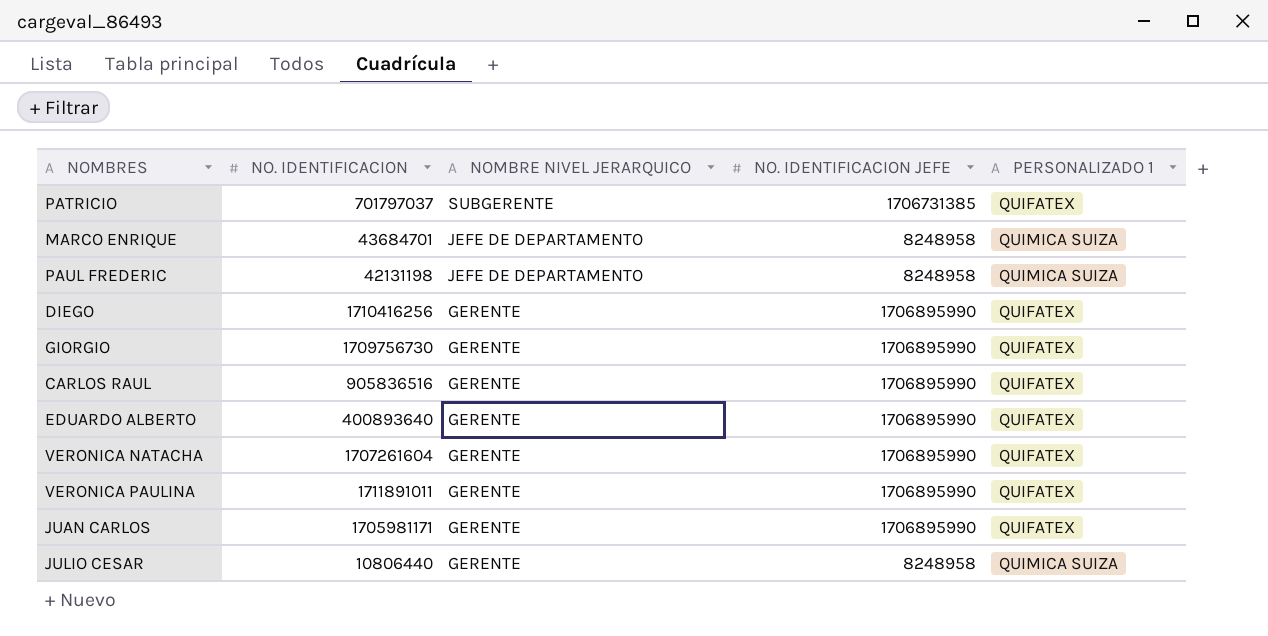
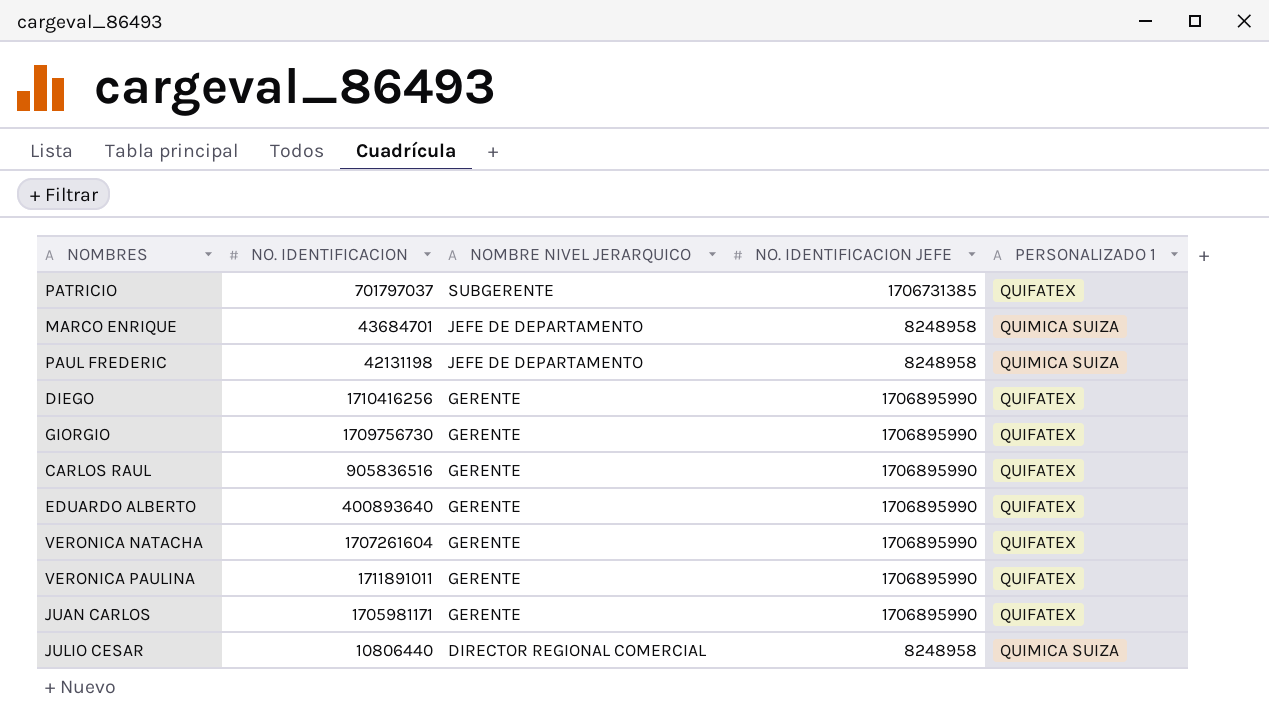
JULIO CESAR | NOMBRE NIVEL JERARQUICO: GERENTE -> DIRECTOR REGIONAL COMERCIAL

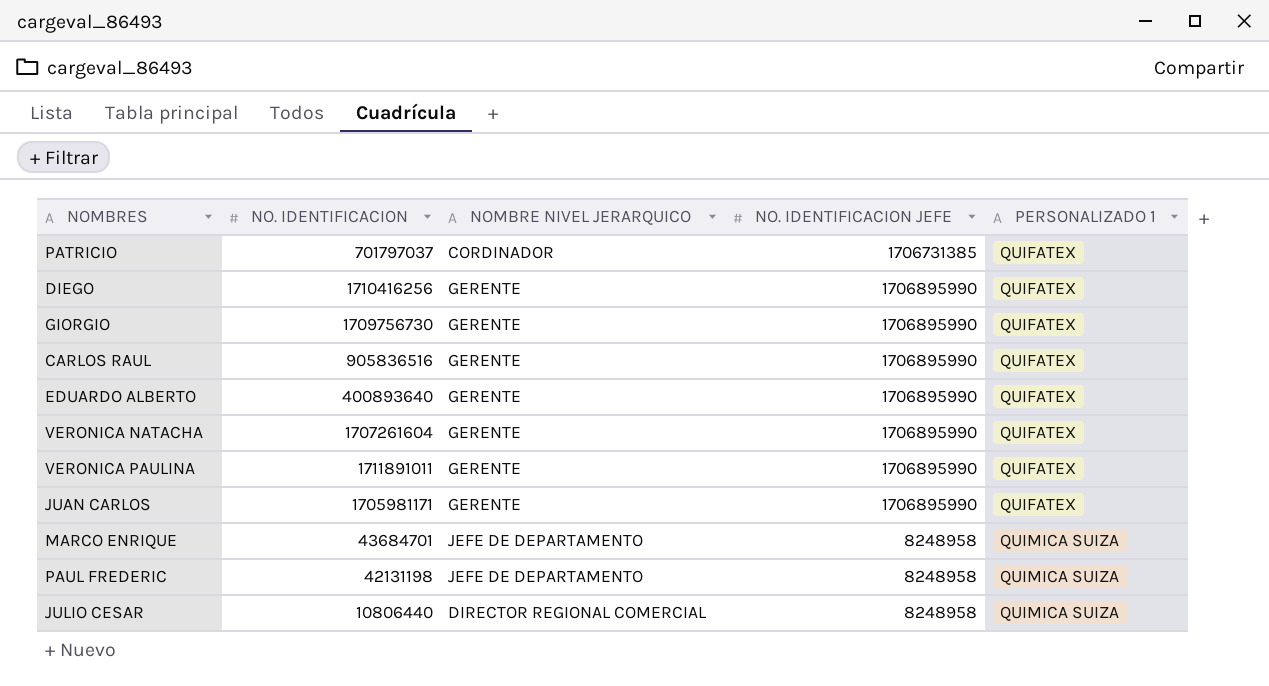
row order: NOMBRE NIVEL JERARQUICO descending -> PERSONALIZADO 1 ascending
PATRICIO | NOMBRE NIVEL JERARQUICO: SUBGERENTE -> CORDINADOR

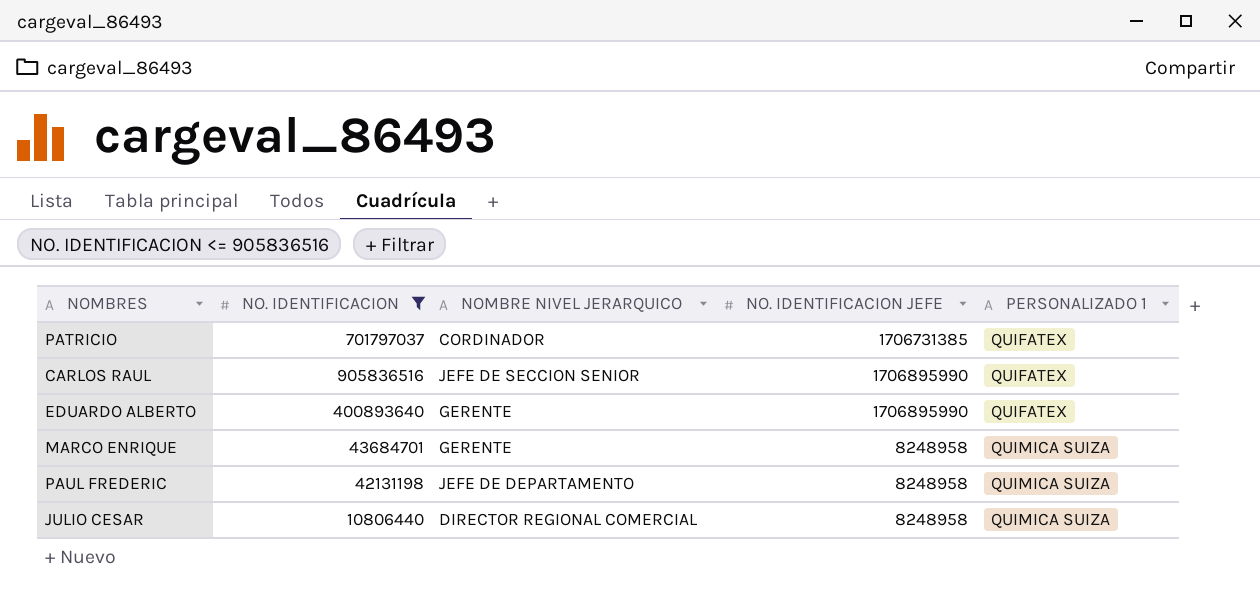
filter: none -> NO. IDENTIFICACION <= 905836516
CARLOS RAUL | NOMBRE NIVEL JERARQUICO: GERENTE -> JEFE DE SECCION SENIOR
MARCO ENRIQUE | NOMBRE NIVEL JERARQUICO: JEFE DE DEPARTAMENTO -> GERENTE

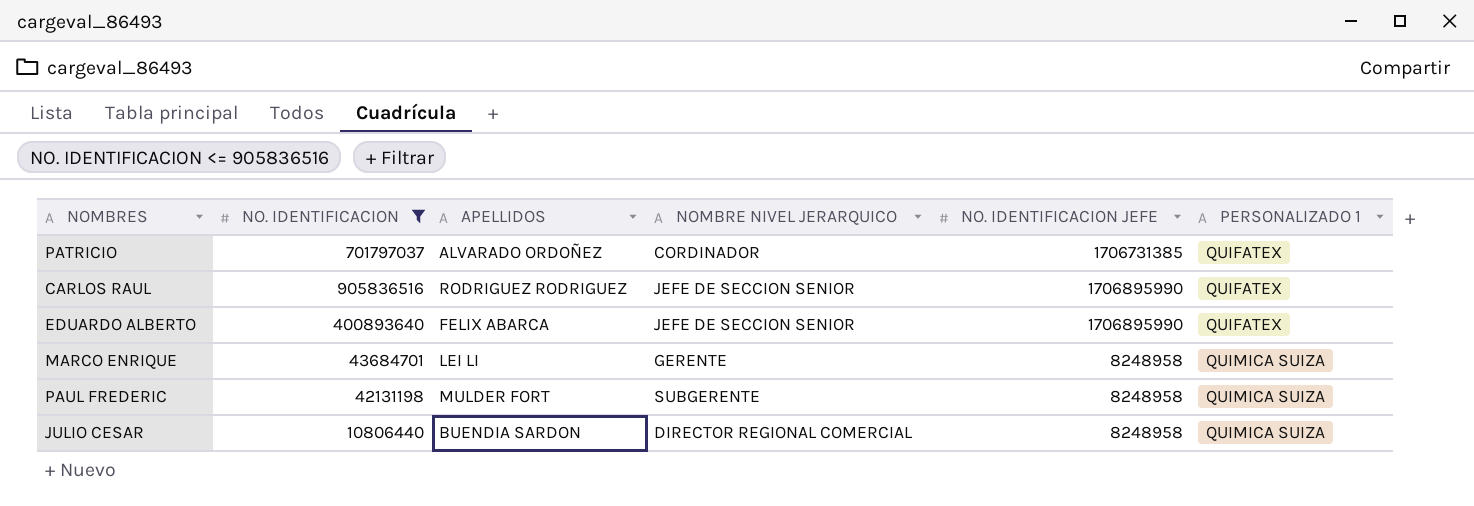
column APELLIDOS | position: none -> 3
EDUARDO ALBERTO | NOMBRE NIVEL JERARQUICO: GERENTE -> JEFE DE SECCION SENIOR
PAUL FREDERIC | NOMBRE NIVEL JERARQUICO: JEFE DE DEPARTAMENTO -> SUBGERENTE

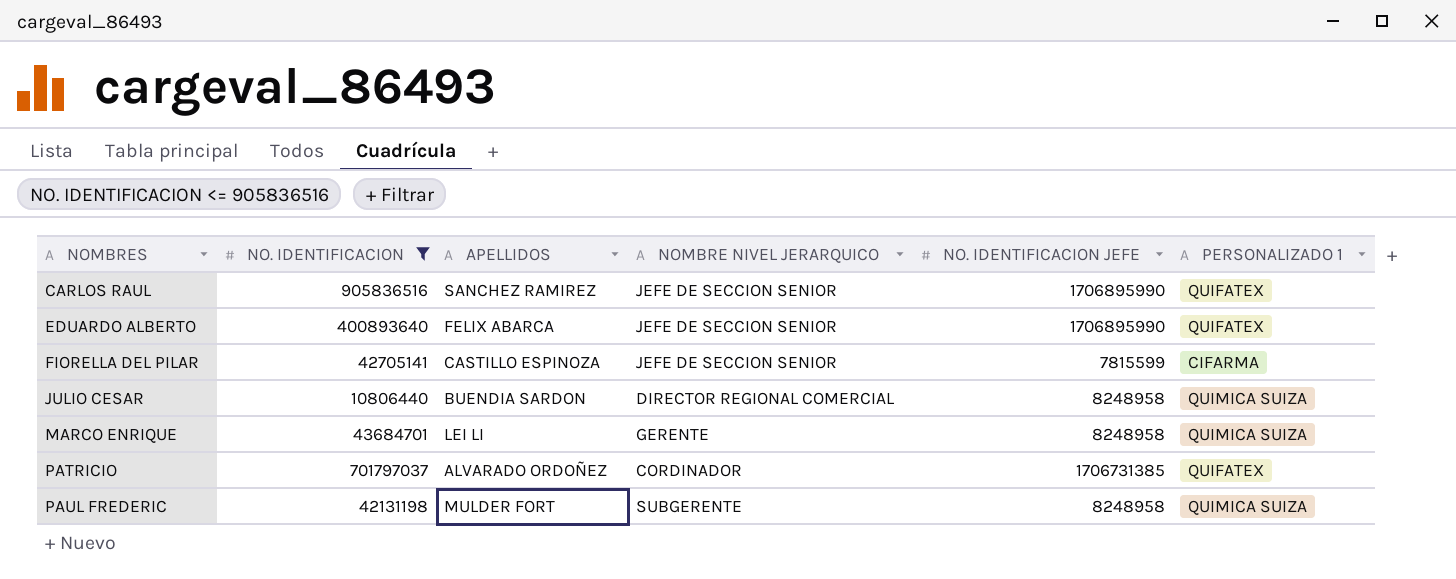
row order: PERSONALIZADO 1 ascending -> NOMBRES ascending
CARLOS RAUL | APELLIDOS: RODRIGUEZ RODRIGUEZ -> SANCHEZ RAMIREZ
row FIORELLA DEL PILAR: none -> 42705141 | CASTILLO ESPINOZA | JEFE DE SECCION SENIOR | 7815599 | CIFARMA

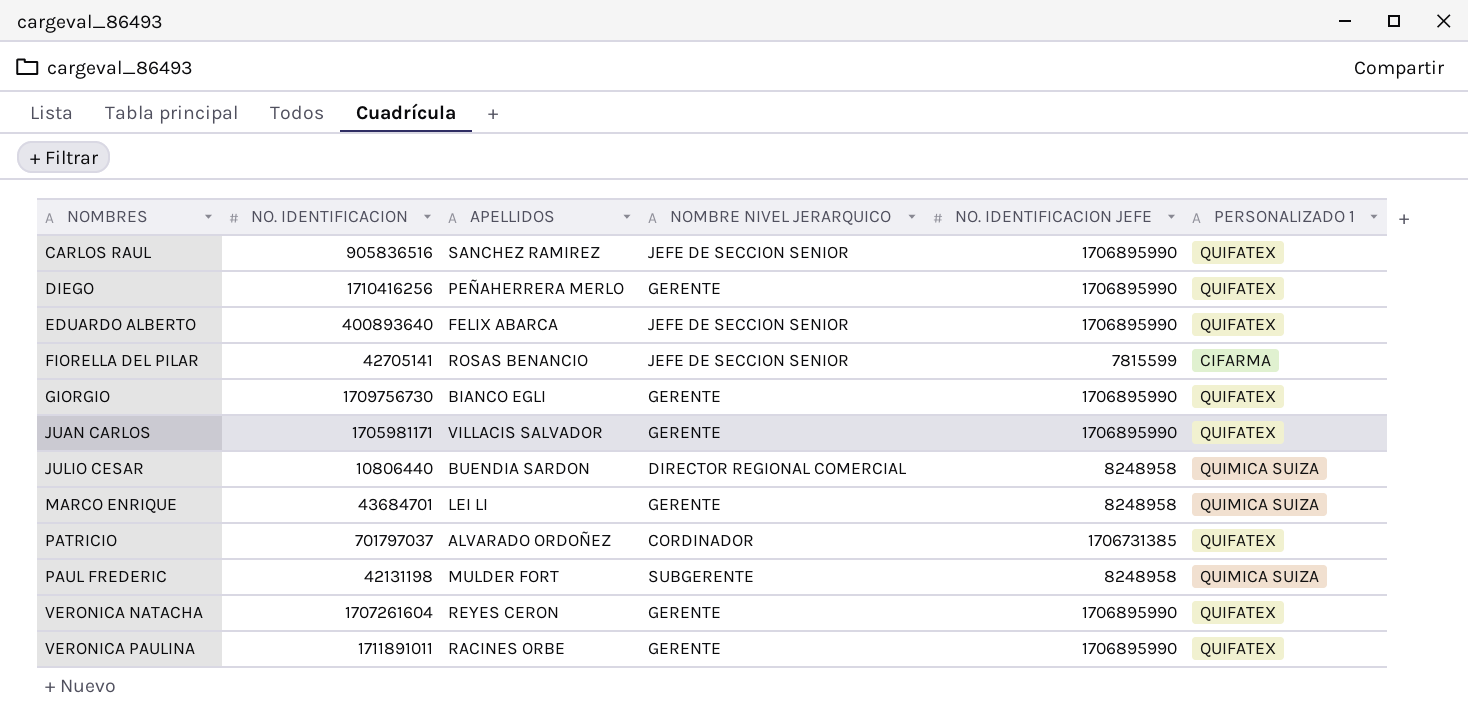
filter: NO. IDENTIFICACION <= 905836516 -> none
FIORELLA DEL PILAR | APELLIDOS: CASTILLO ESPINOZA -> ROSAS BENANCIO

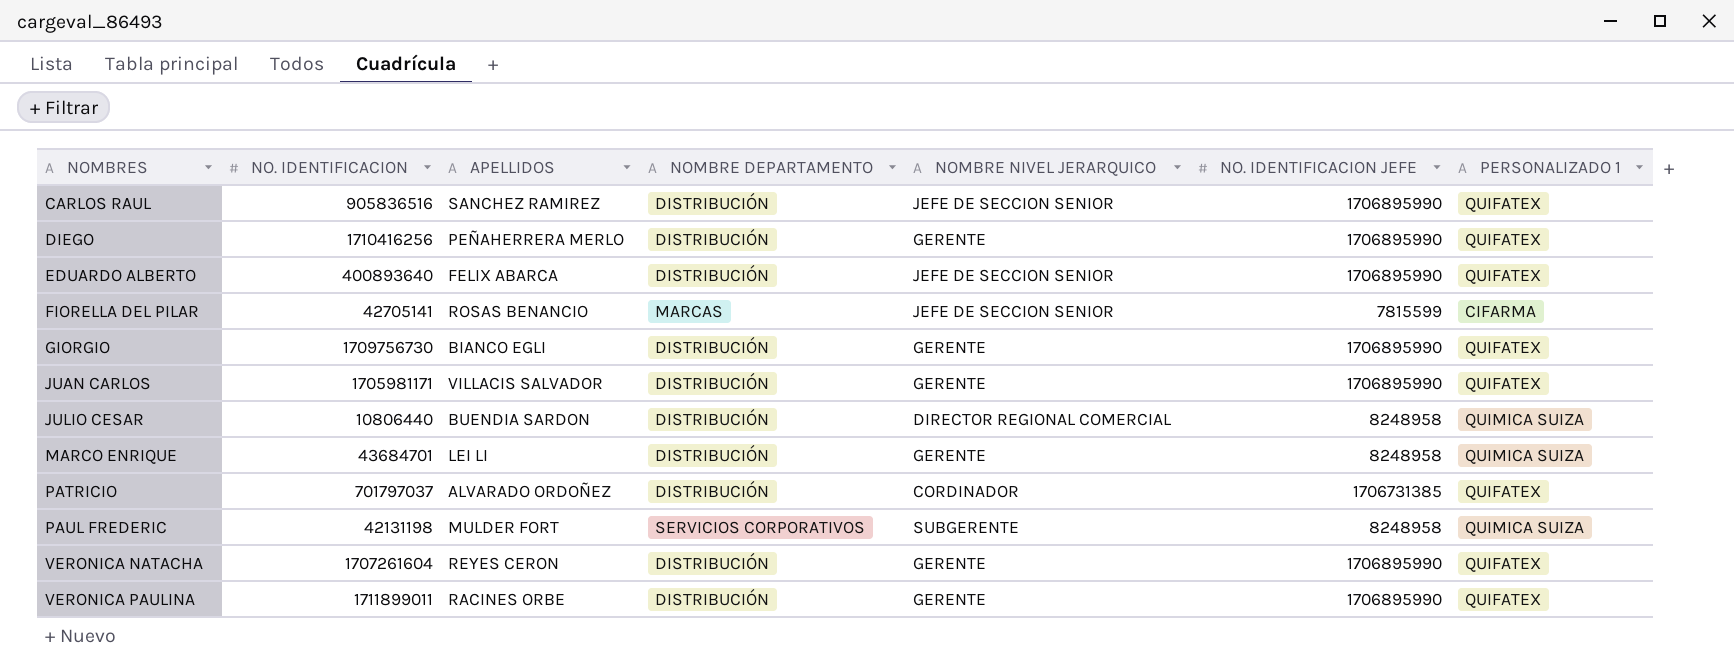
column NOMBRE DEPARTAMENTO | position: none -> 4
VERONICA PAULINA | NO. IDENTIFICACION: 1711891011 -> 1711899011

